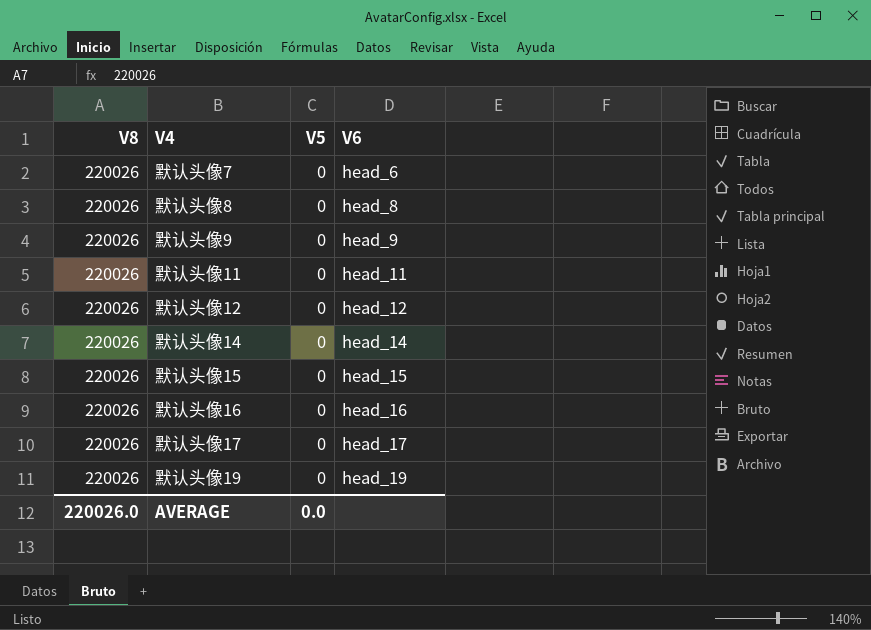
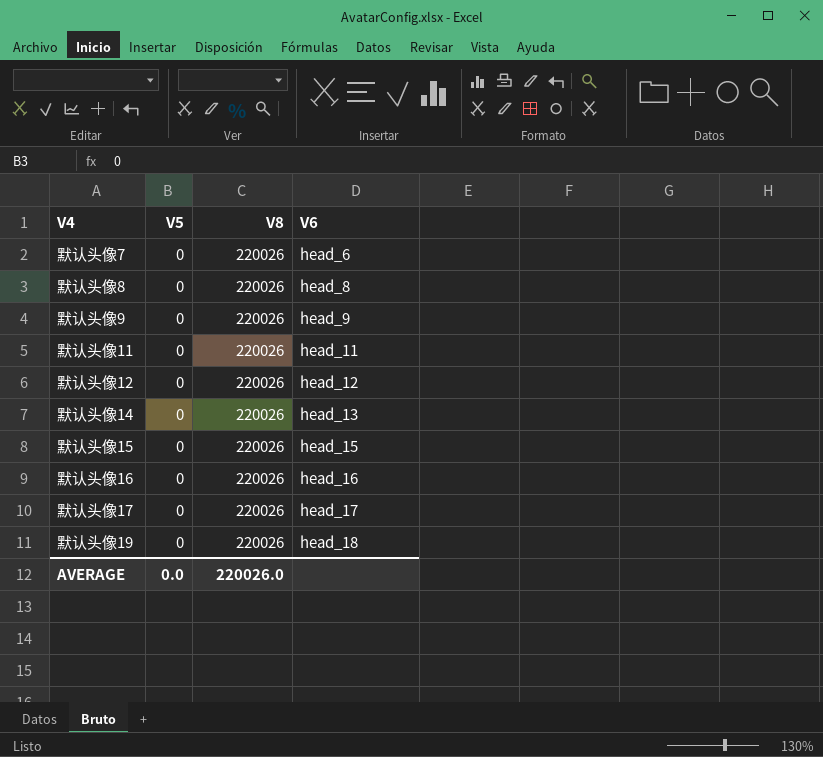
column V8 | position: 1 -> 3
默认头像14 | V6: head_14 -> head_13
默认头像19 | V6: head_19 -> head_18

